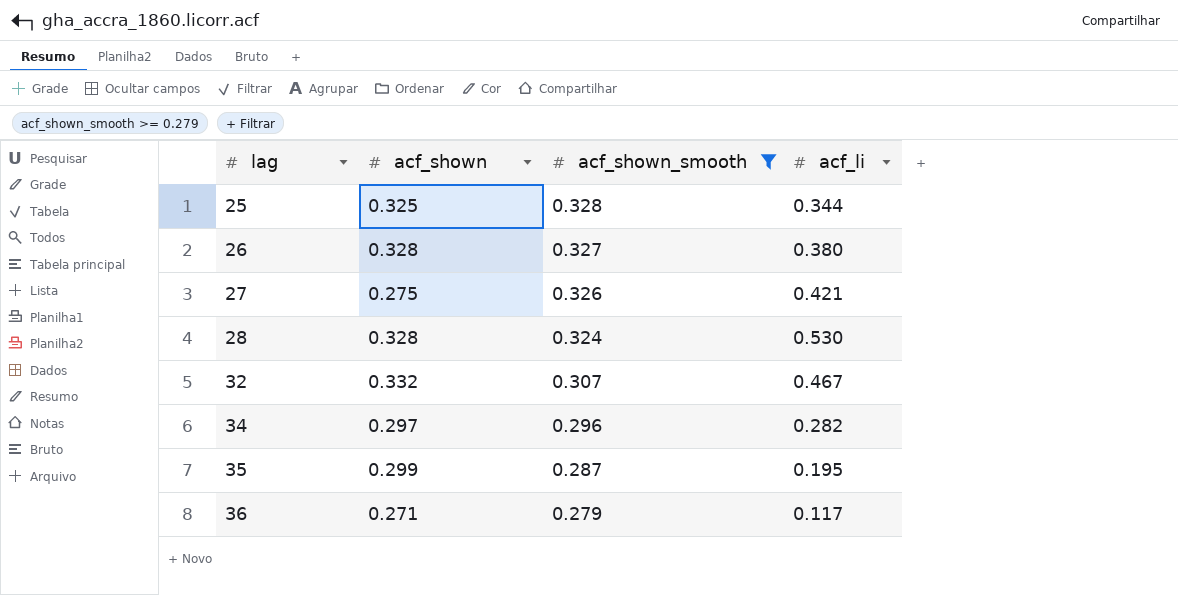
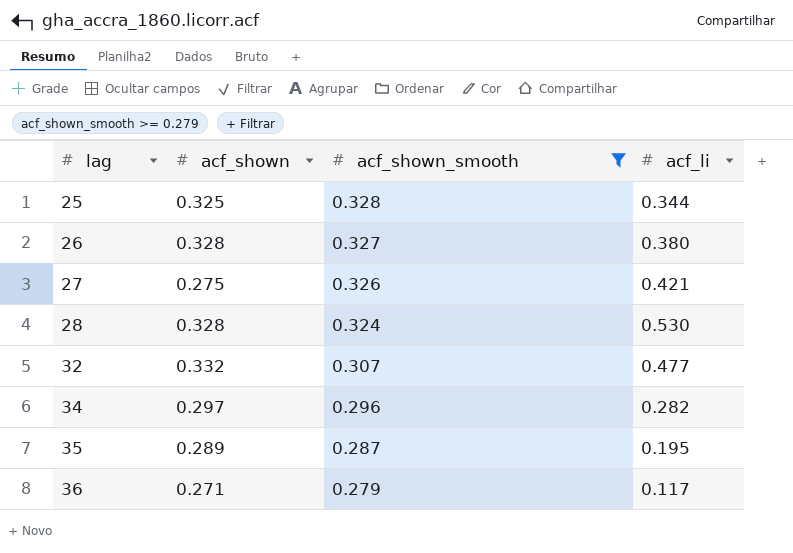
32 | acf_li: 0.467 -> 0.477
35 | acf_shown: 0.299 -> 0.289

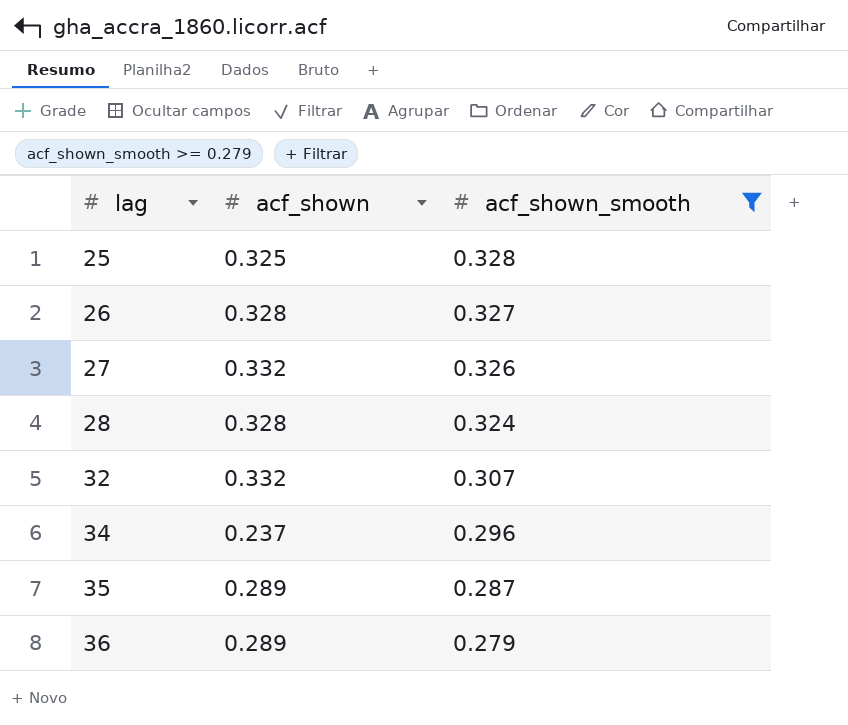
column acf_li | position: 4 -> none
27 | acf_shown: 0.275 -> 0.332
34 | acf_shown: 0.297 -> 0.237
36 | acf_shown: 0.271 -> 0.289

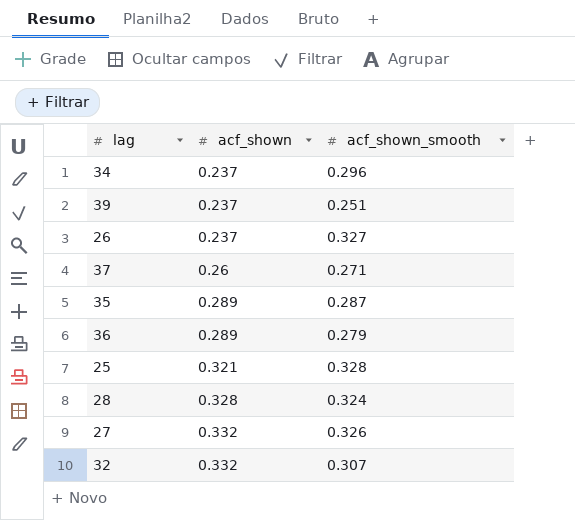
filter: acf_shown_smooth >= 0.279 -> none
row order: lag ascending -> acf_shown ascending
26 | acf_shown: 0.328 -> 0.237
25 | acf_shown: 0.325 -> 0.321

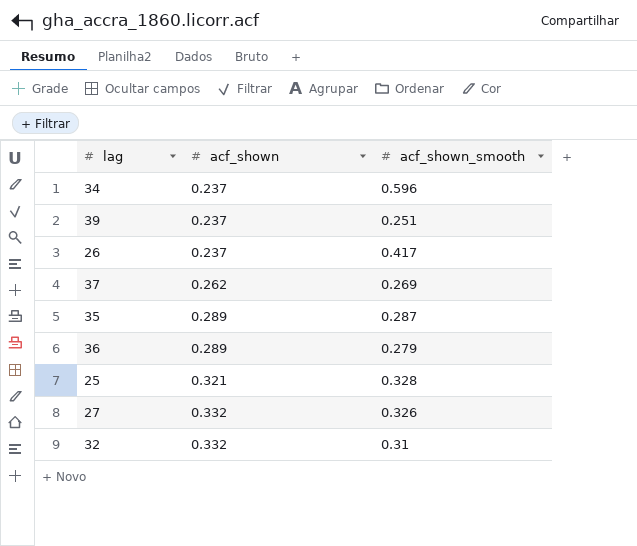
row 28: 0.328 | 0.324 -> none
34 | acf_shown_smooth: 0.296 -> 0.596
26 | acf_shown_smooth: 0.327 -> 0.417
37 | acf_shown: 0.26 -> 0.262
37 | acf_shown_smooth: 0.271 -> 0.269
32 | acf_shown_smooth: 0.307 -> 0.31

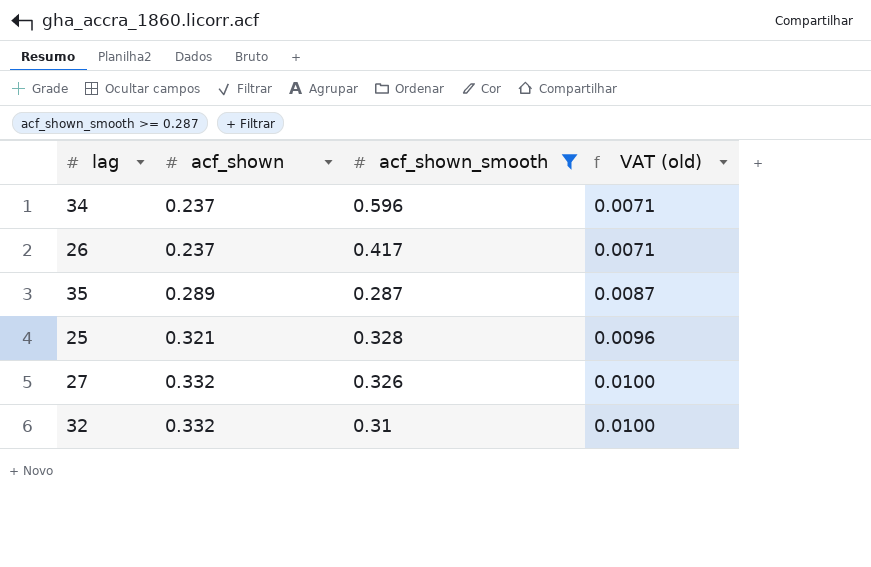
filter: none -> acf_shown_smooth >= 0.287
column VAT (old) | formula: none -> [acf_shown] * 0.03

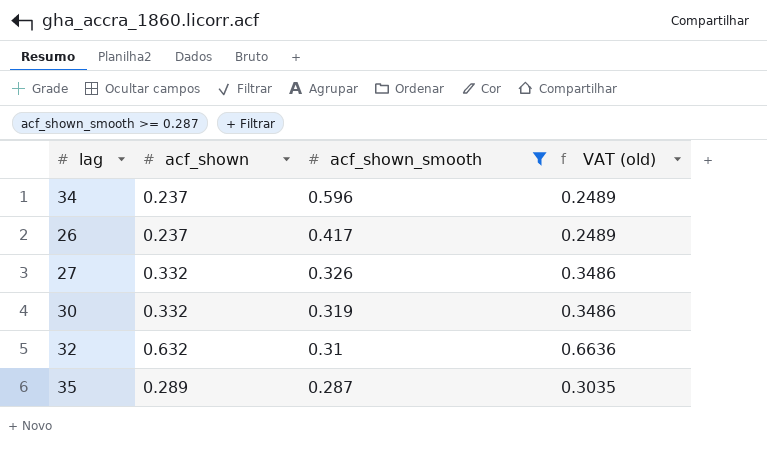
row order: acf_shown ascending -> acf_shown_smooth descending
column VAT (old) | formula: [acf_shown] * 0.03 -> [acf_shown] * 1.05
row 25: 0.321 | 0.328 | 0.0096 -> none
row 30: none -> 0.332 | 0.319 | 0.3486
32 | acf_shown: 0.332 -> 0.632

